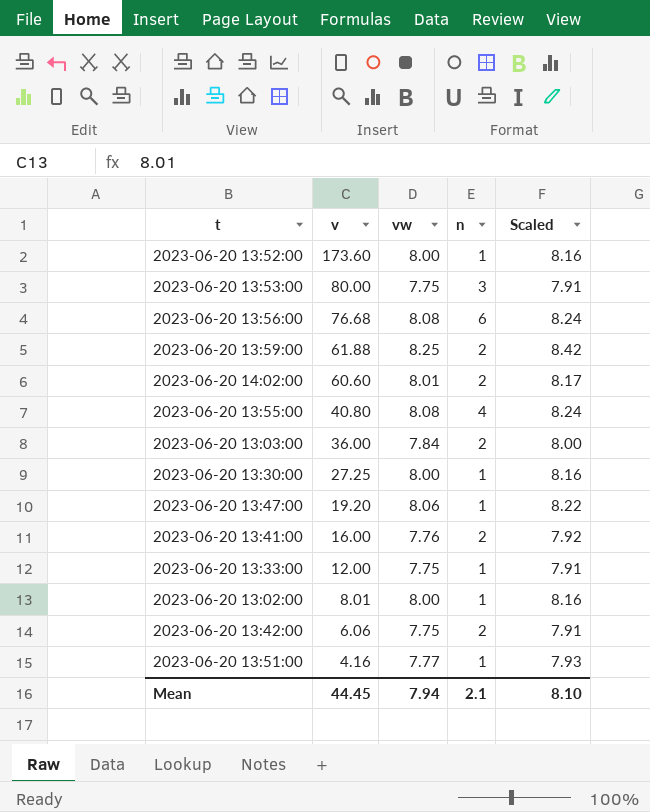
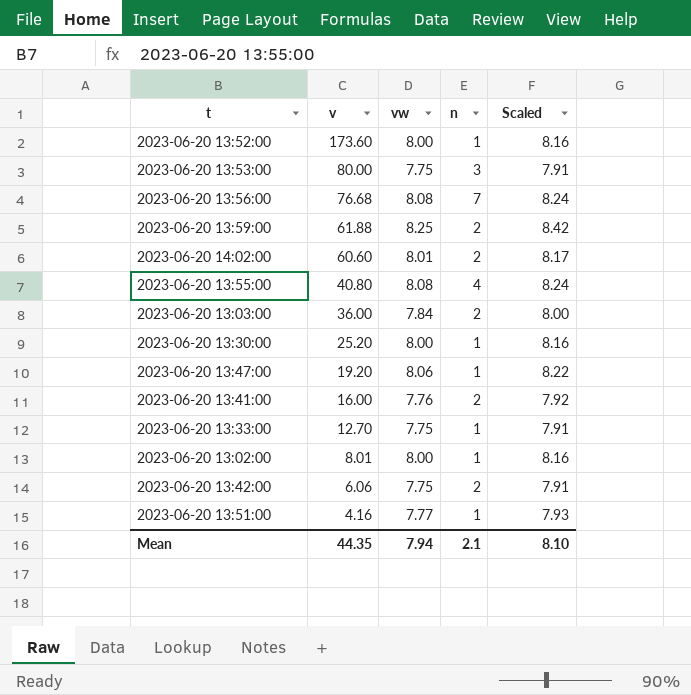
2023-06-20 13:56:00 | n: 6 -> 7
2023-06-20 13:30:00 | v: 27.25 -> 25.20
2023-06-20 13:33:00 | v: 12.00 -> 12.70
Mean | v: 44.45 -> 44.35

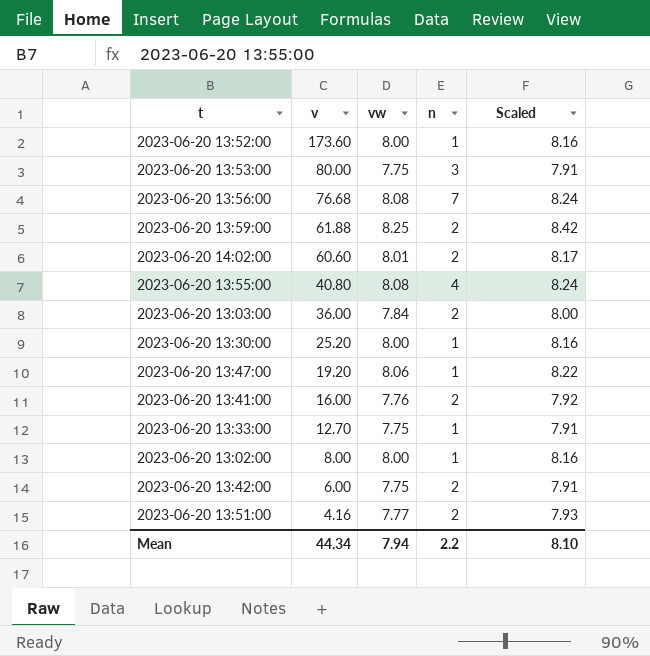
2023-06-20 13:02:00 | v: 8.01 -> 8.00
2023-06-20 13:42:00 | v: 6.06 -> 6.00
2023-06-20 13:51:00 | n: 1 -> 2
Mean | v: 44.35 -> 44.34
Mean | n: 2.1 -> 2.2

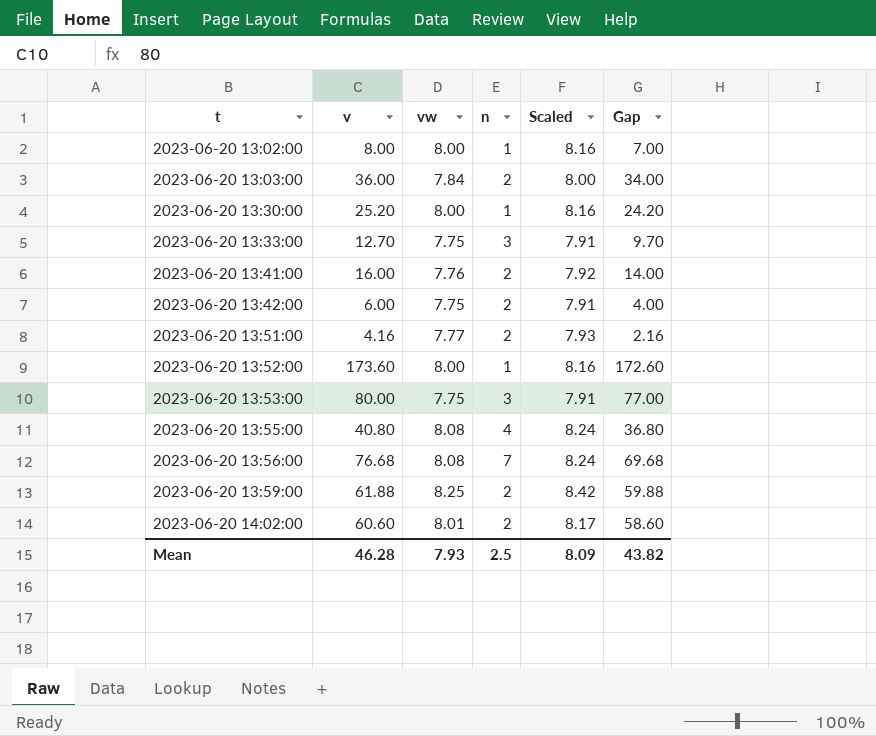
row order: v descending -> t ascending
column Gap | formula: none -> [v] - [n]
row 2023-06-20 13:47:00: 19.20 | 8.06 | 1 | 8.22 -> none
2023-06-20 13:33:00 | n: 1 -> 3
Mean | v: 44.34 -> 46.28
Mean | vw: 7.94 -> 7.93
Mean | n: 2.2 -> 2.5
Mean | Scaled: 8.10 -> 8.09

